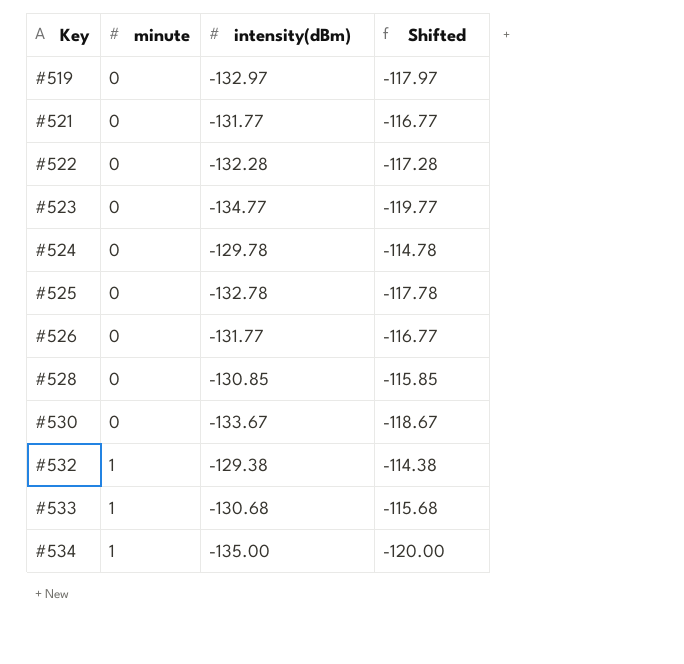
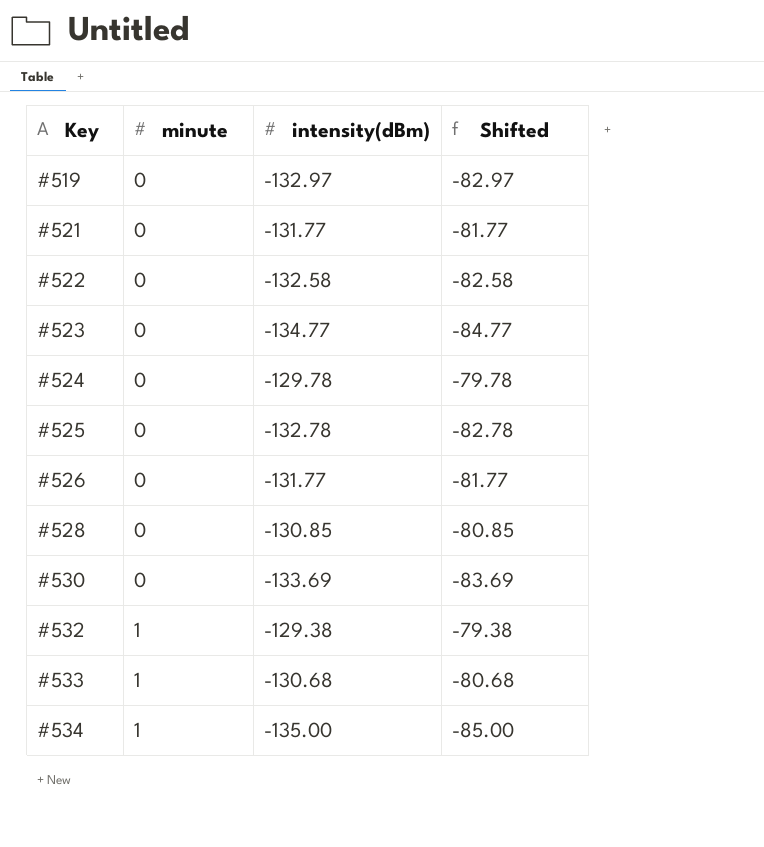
column Shifted | formula: [intensity(dBm)] + 15 -> [intensity(dBm)] + 50
#522 | intensity(dBm): -132.28 -> -132.58
#530 | intensity(dBm): -133.67 -> -133.69

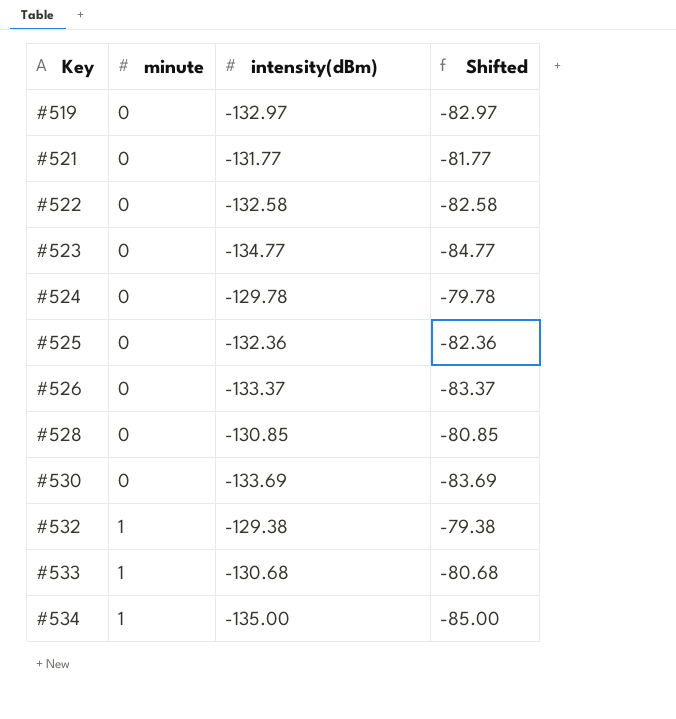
#525 | intensity(dBm): -132.78 -> -132.36
#525 | Shifted: -82.78 -> -82.36
#526 | intensity(dBm): -131.77 -> -133.37
#526 | Shifted: -81.77 -> -83.37

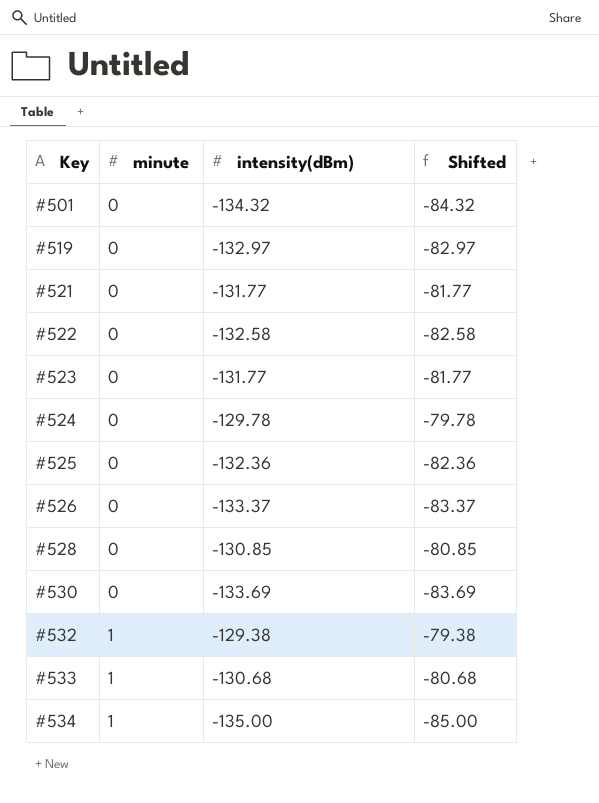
row #501: none -> 0 | -134.32 | -84.32
#523 | intensity(dBm): -134.77 -> -131.77
#523 | Shifted: -84.77 -> -81.77

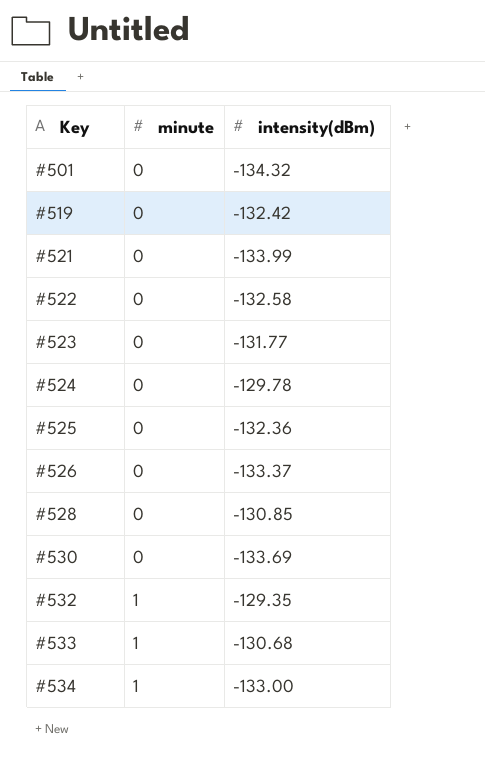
column Shifted | formula: [intensity(dBm)] + 50 -> none
#519 | intensity(dBm): -132.97 -> -132.42
#521 | intensity(dBm): -131.77 -> -133.99
#532 | intensity(dBm): -129.38 -> -129.35
#534 | intensity(dBm): -135.00 -> -133.00

